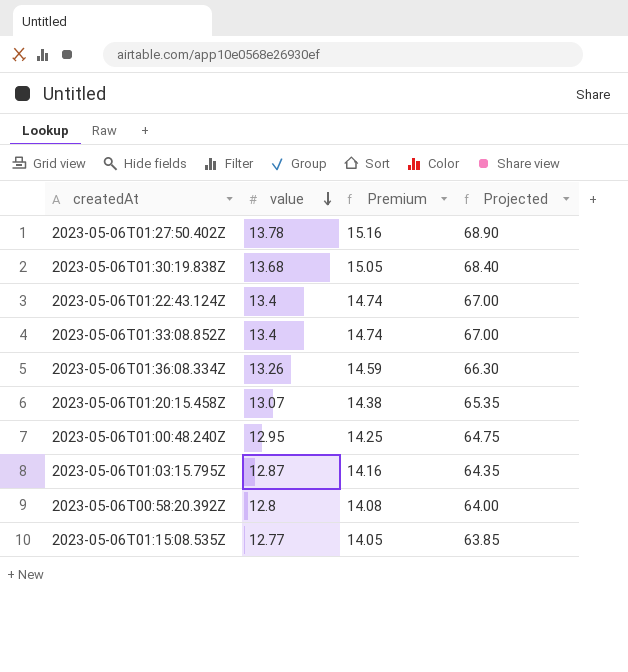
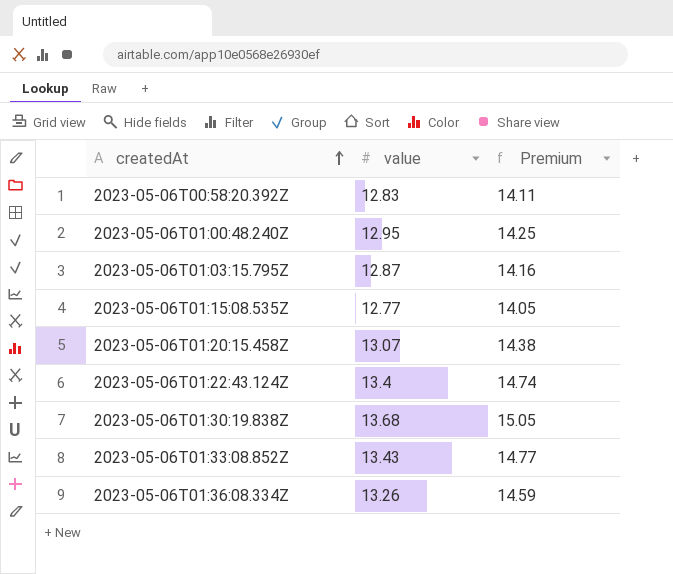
row order: value descending -> createdAt ascending
column Projected | formula: [value] * 5 -> none
row 2023-05-06T01:27:50.402Z: 13.78 | 15.16 | 68.90 -> none
2023-05-06T00:58:20.392Z | value: 12.8 -> 12.83
2023-05-06T00:58:20.392Z | Premium: 14.08 -> 14.11
2023-05-06T01:33:08.852Z | value: 13.4 -> 13.43
2023-05-06T01:33:08.852Z | Premium: 14.74 -> 14.77

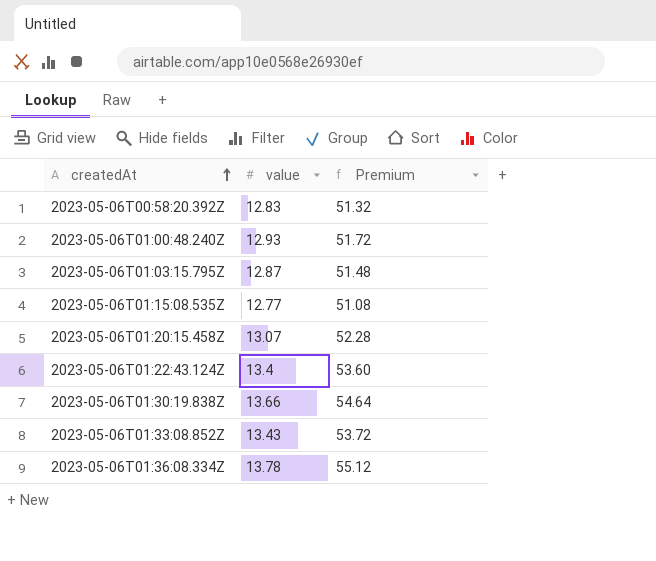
column Premium | formula: [value] * 1.1 -> [value] * 4
2023-05-06T01:00:48.240Z | value: 12.95 -> 12.93
2023-05-06T01:30:19.838Z | value: 13.68 -> 13.66
2023-05-06T01:36:08.334Z | value: 13.26 -> 13.78

